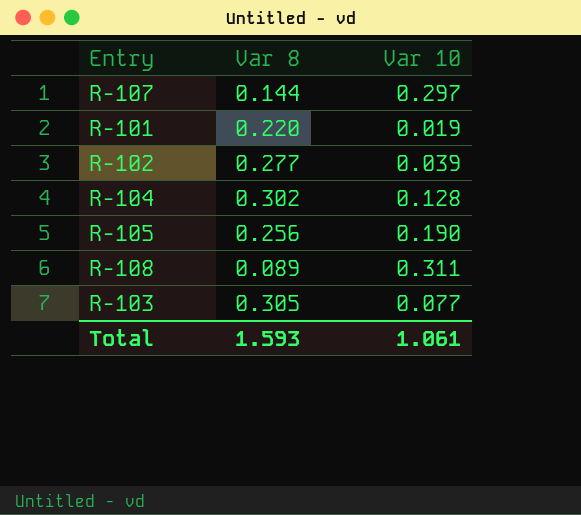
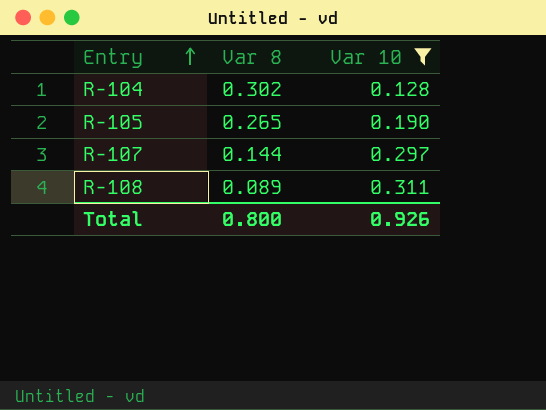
filter: none -> Var 10 >= 0.128
row order: none -> Entry ascending
R-105 | Var 8: 0.256 -> 0.265
Total | Var 8: 1.593 -> 0.800
Total | Var 10: 1.061 -> 0.926

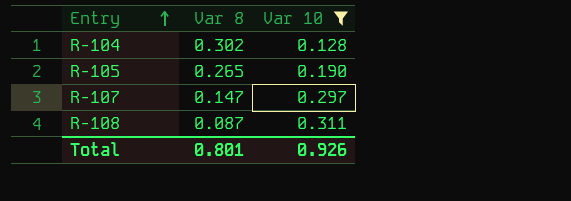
R-107 | Var 8: 0.144 -> 0.147
R-108 | Var 8: 0.089 -> 0.087
Total | Var 8: 0.800 -> 0.801

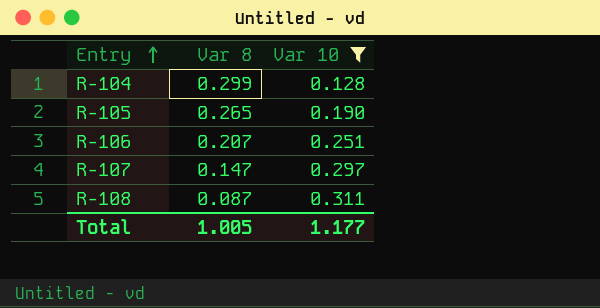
R-104 | Var 8: 0.302 -> 0.299
row R-106: none -> 0.207 | 0.251
Total | Var 8: 0.801 -> 1.005
Total | Var 10: 0.926 -> 1.177

